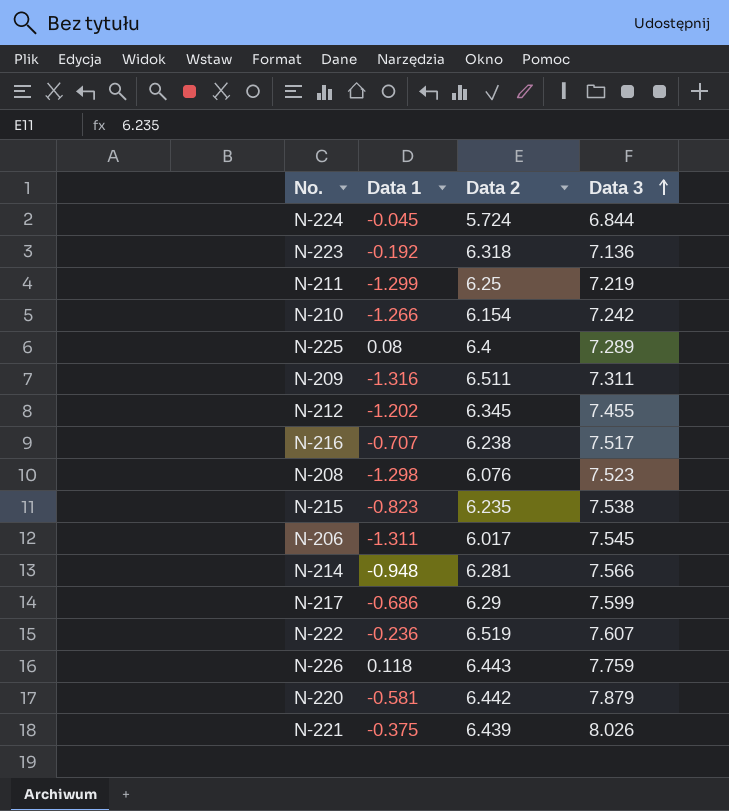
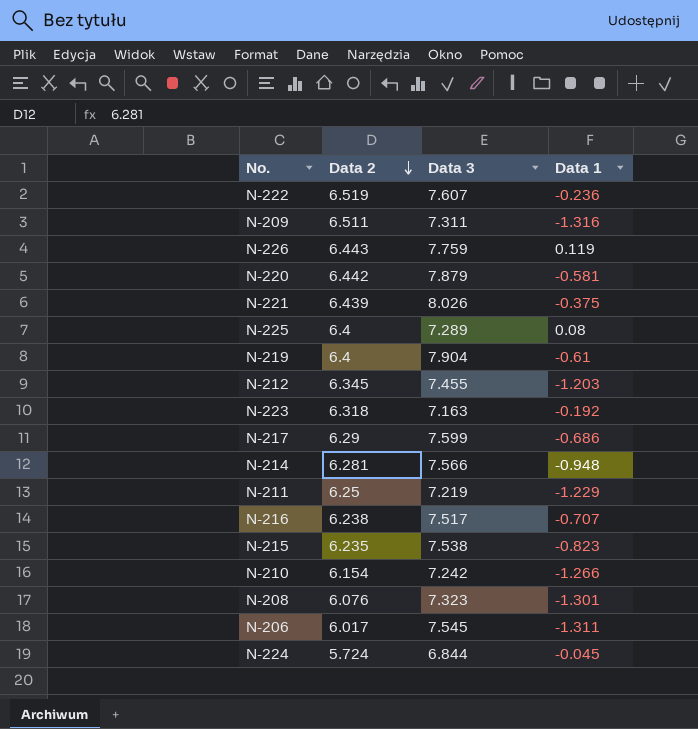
row order: Data 3 ascending -> Data 2 descending
column Data 1 | position: 2 -> 4
N-226 | Data 1: 0.118 -> 0.119
row N-219: none -> 6.4 | 7.904 | -0.61
N-212 | Data 1: -1.202 -> -1.203
N-223 | Data 3: 7.136 -> 7.163
N-211 | Data 1: -1.299 -> -1.229
N-208 | Data 3: 7.523 -> 7.323
N-208 | Data 1: -1.298 -> -1.301

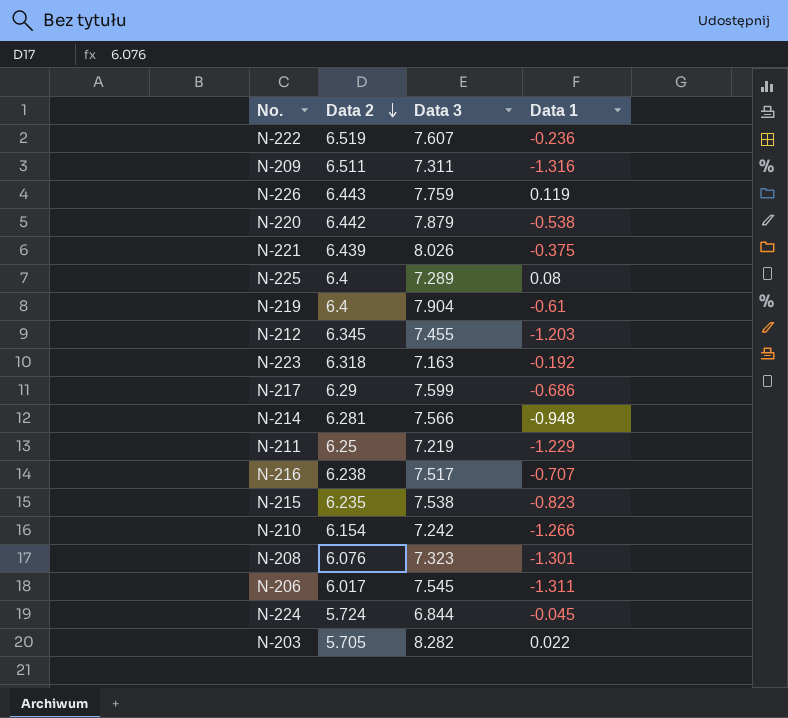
N-220 | Data 1: -0.581 -> -0.538
row N-203: none -> 5.705 | 8.282 | 0.022

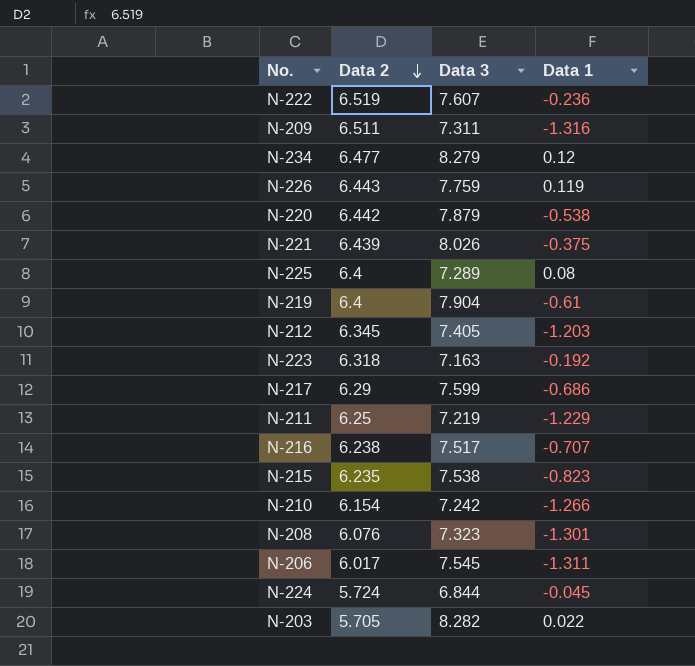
row N-214: 6.281 | 7.566 | -0.948 -> none
row N-234: none -> 6.477 | 8.279 | 0.12
N-212 | Data 3: 7.455 -> 7.405

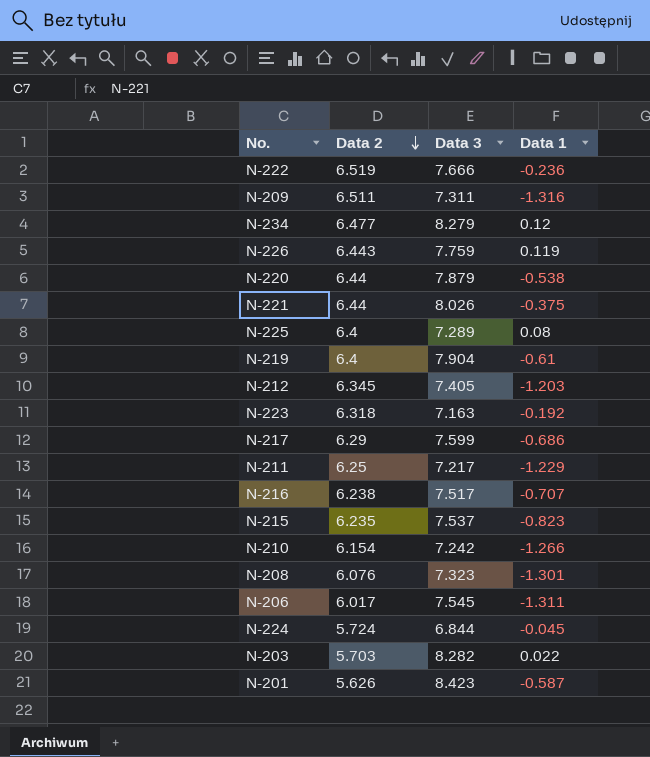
N-222 | Data 3: 7.607 -> 7.666
N-220 | Data 2: 6.442 -> 6.44
N-221 | Data 2: 6.439 -> 6.44
N-211 | Data 3: 7.219 -> 7.217
N-215 | Data 3: 7.538 -> 7.537
N-203 | Data 2: 5.705 -> 5.703
row N-201: none -> 5.626 | 8.423 | -0.587

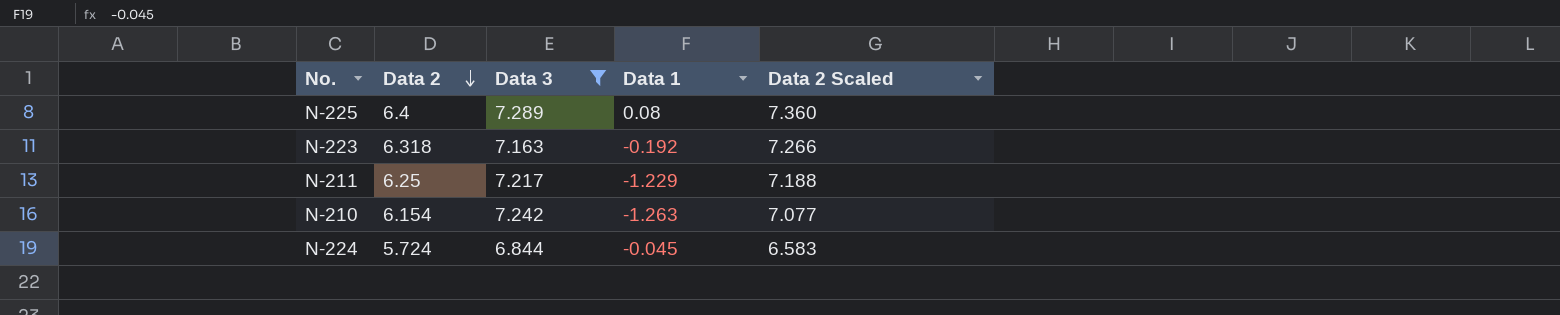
filter: none -> Data 3 <= 7.289
column Data 2 Scaled | formula: none -> [Data 2] * 1.15
N-210 | Data 1: -1.266 -> -1.263

